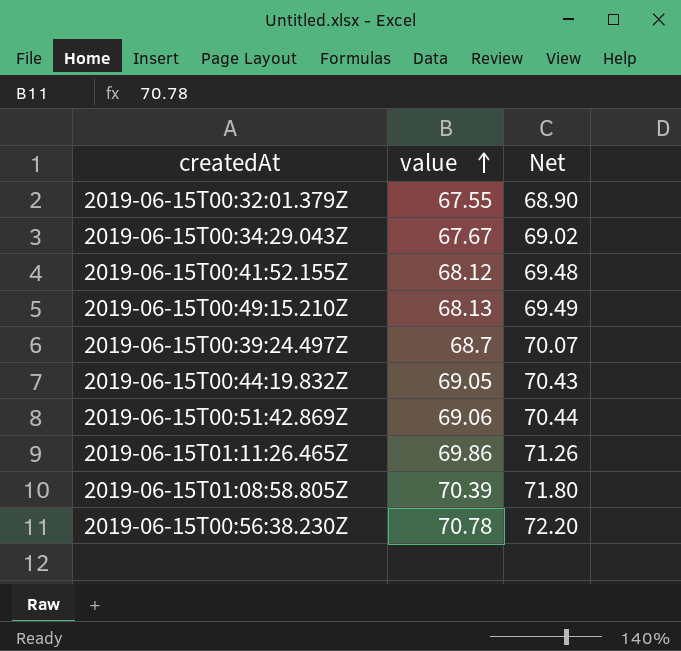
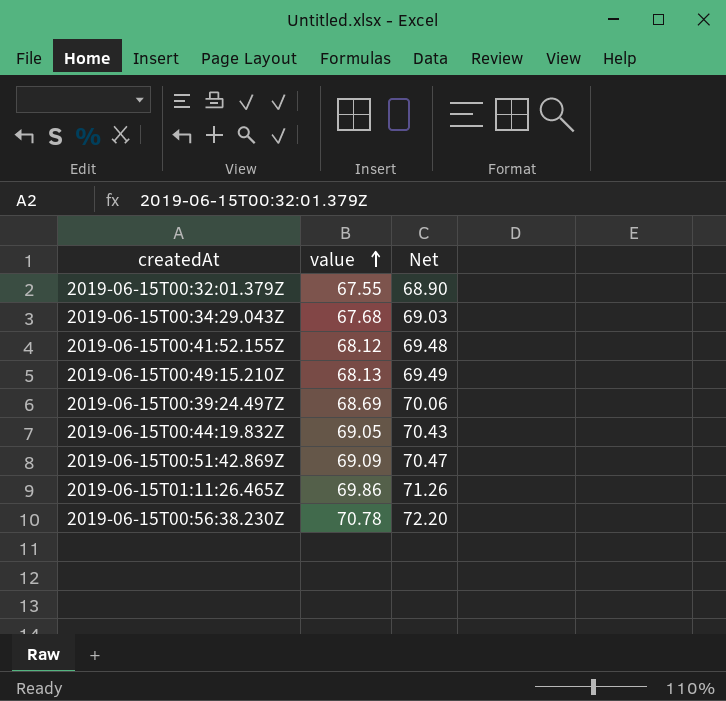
row 2019-06-15T01:08:58.805Z: 70.39 | 71.80 -> none
2019-06-15T00:34:29.043Z | value: 67.67 -> 67.68
2019-06-15T00:34:29.043Z | Net: 69.02 -> 69.03
2019-06-15T00:39:24.497Z | value: 68.7 -> 68.69
2019-06-15T00:39:24.497Z | Net: 70.07 -> 70.06
2019-06-15T00:51:42.869Z | value: 69.06 -> 69.09
2019-06-15T00:51:42.869Z | Net: 70.44 -> 70.47

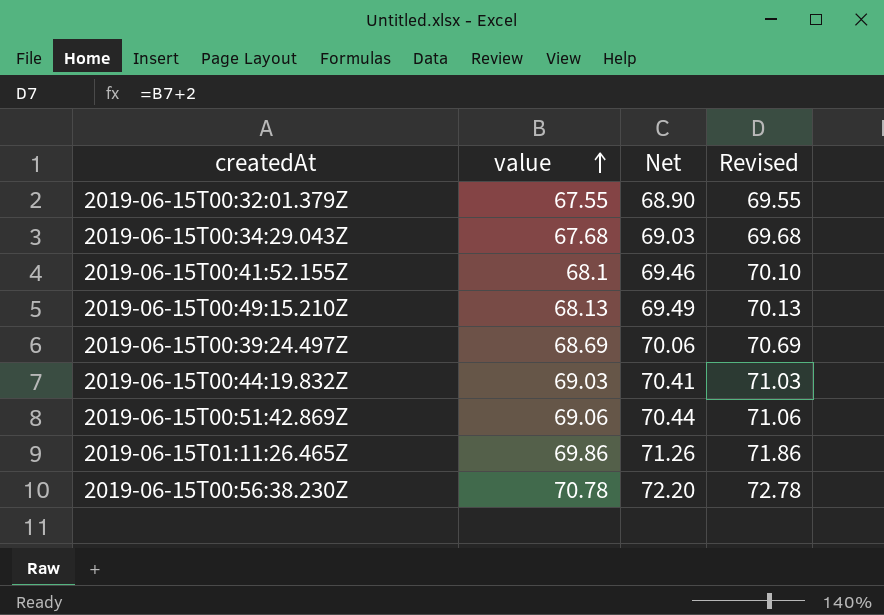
column Revised | formula: none -> [value] + 2
2019-06-15T00:41:52.155Z | value: 68.12 -> 68.1
2019-06-15T00:41:52.155Z | Net: 69.48 -> 69.46
2019-06-15T00:44:19.832Z | value: 69.05 -> 69.03
2019-06-15T00:44:19.832Z | Net: 70.43 -> 70.41
2019-06-15T00:51:42.869Z | value: 69.09 -> 69.06
2019-06-15T00:51:42.869Z | Net: 70.47 -> 70.44

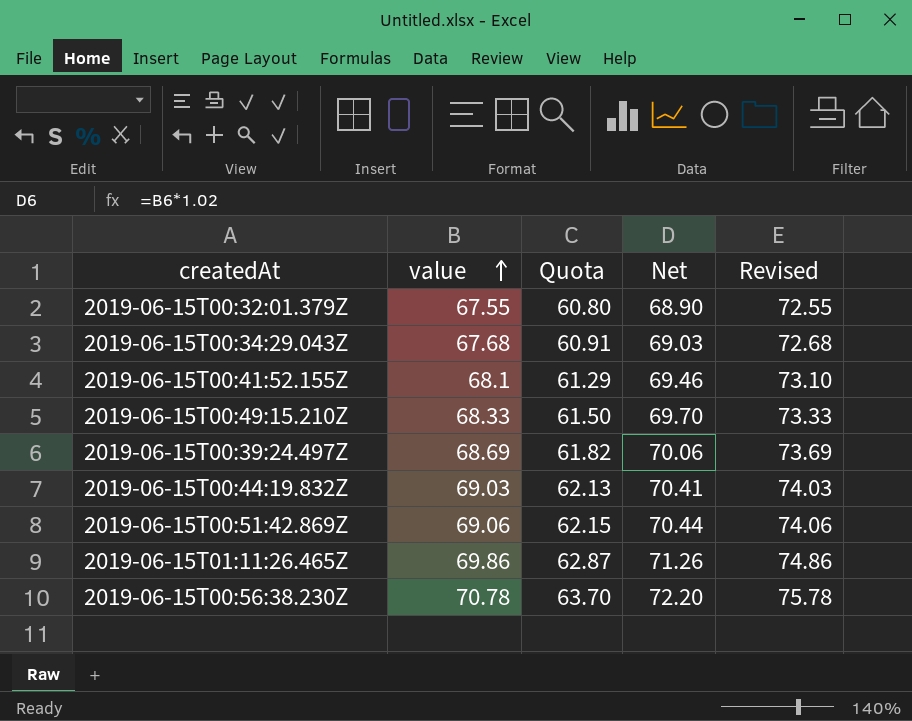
column Quota | formula: none -> [value] * 0.9
column Revised | formula: [value] + 2 -> [value] + 5
2019-06-15T00:49:15.210Z | value: 68.13 -> 68.33
2019-06-15T00:49:15.210Z | Net: 69.49 -> 69.70

